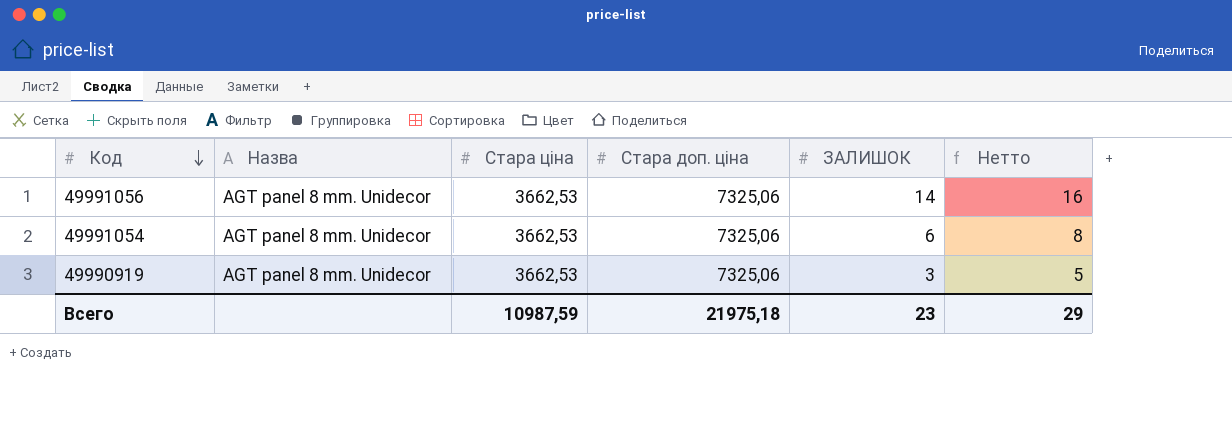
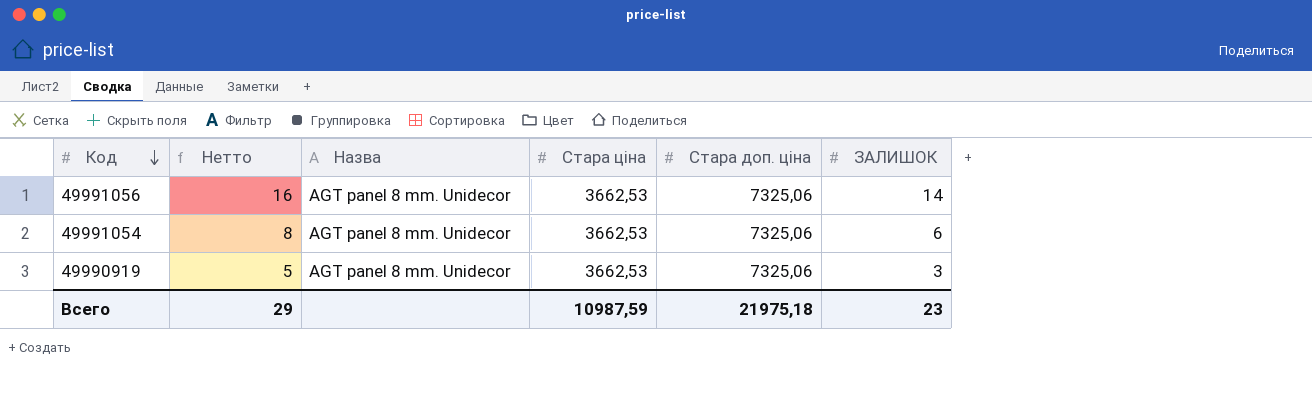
column Нетто | position: 6 -> 2

